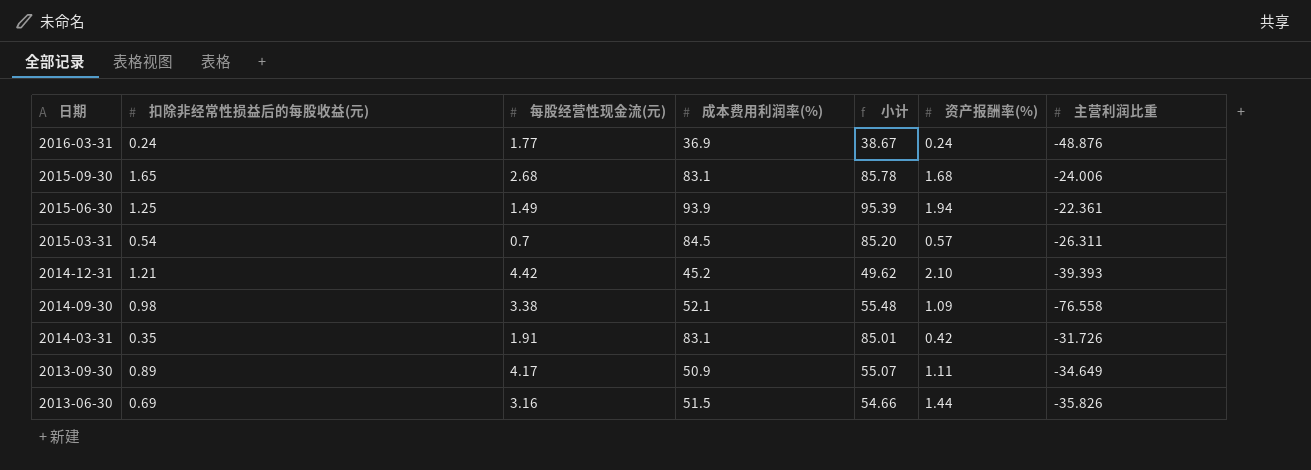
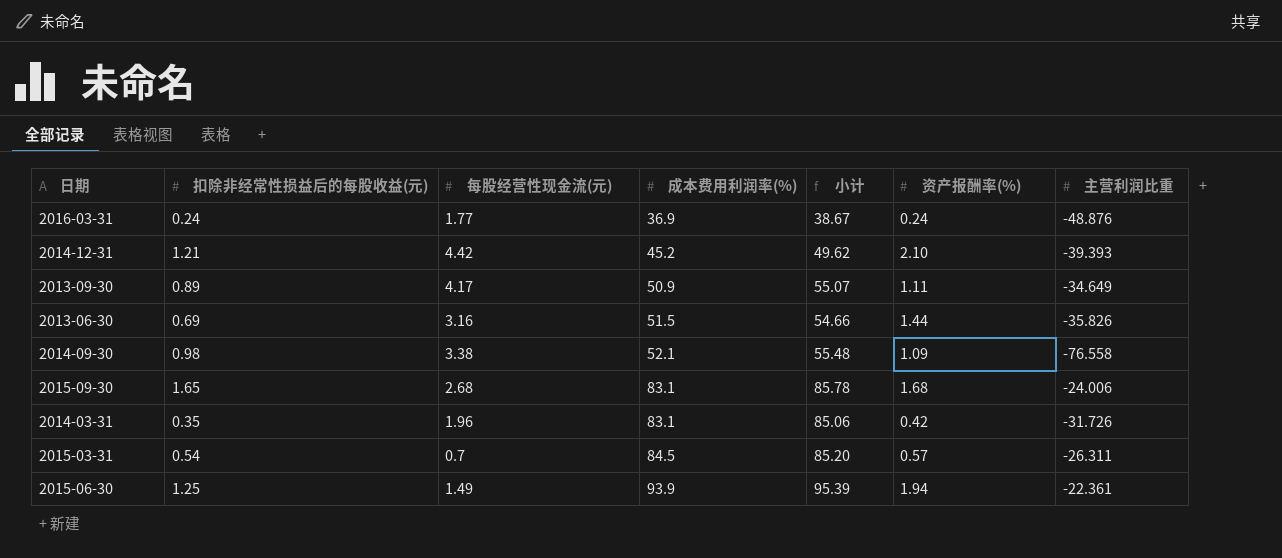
row order: 日期 descending -> 成本费用利润率(%) ascending
2014-03-31 | 每股经营性现金流(元): 1.91 -> 1.96
2014-03-31 | 小计: 85.01 -> 85.06

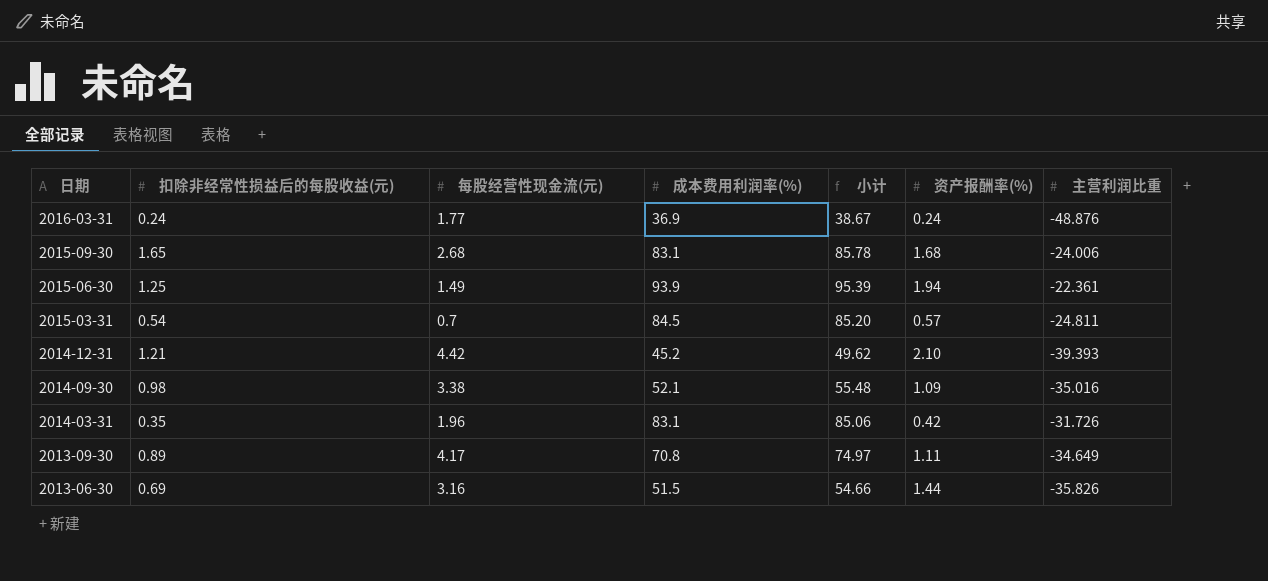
row order: 成本费用利润率(%) ascending -> 日期 descending
2015-03-31 | 主营利润比重: -26.311 -> -24.811
2014-09-30 | 主营利润比重: -76.558 -> -35.016
2013-09-30 | 成本费用利润率(%): 50.9 -> 70.8
2013-09-30 | 小计: 55.07 -> 74.97

